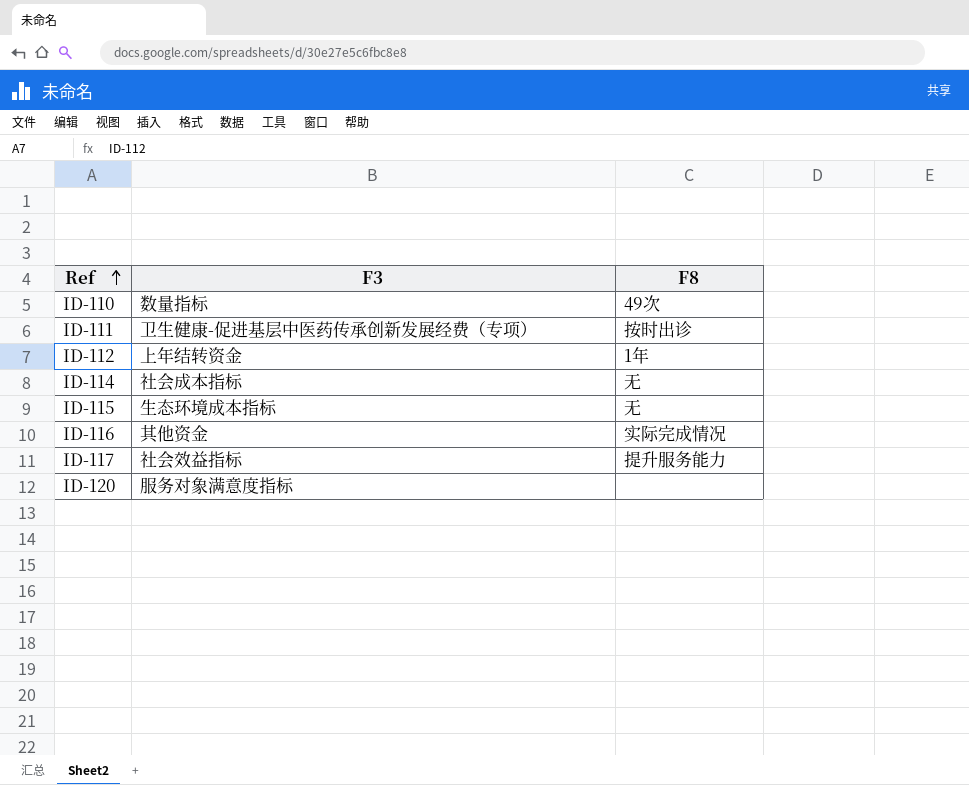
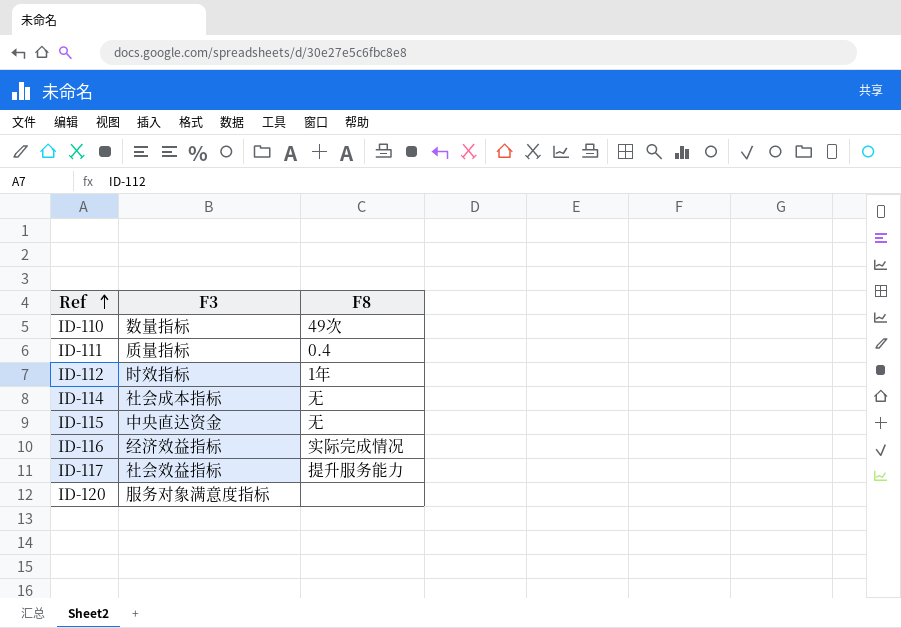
ID-111 | F3: 卫生健康-促进基层中医药传承创新发展经费（专项） -> 质量指标
ID-111 | F8: 按时出诊 -> 0.4
ID-112 | F3: 上年结转资金 -> 时效指标
ID-115 | F3: 生态环境成本指标 -> 中央直达资金
ID-116 | F3: 其他资金 -> 经济效益指标

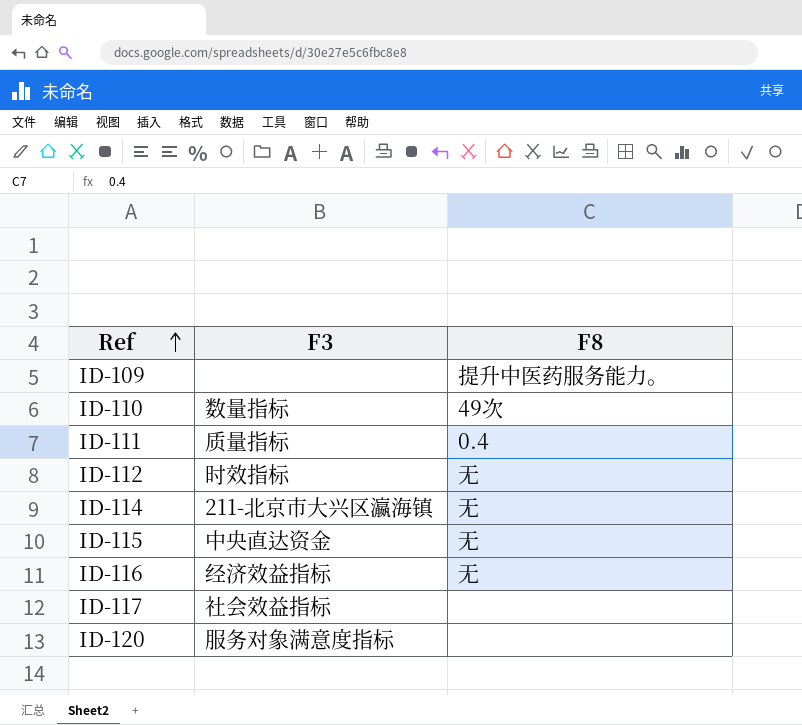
row ID-109: none -> none | 提升中医药服务能力。
ID-112 | F8: 1年 -> 无
ID-114 | F3: 社会成本指标 -> 211-北京市大兴区瀛海镇
ID-116 | F8: 实际完成情况 -> 无
ID-117 | F8: 提升服务能力 -> none

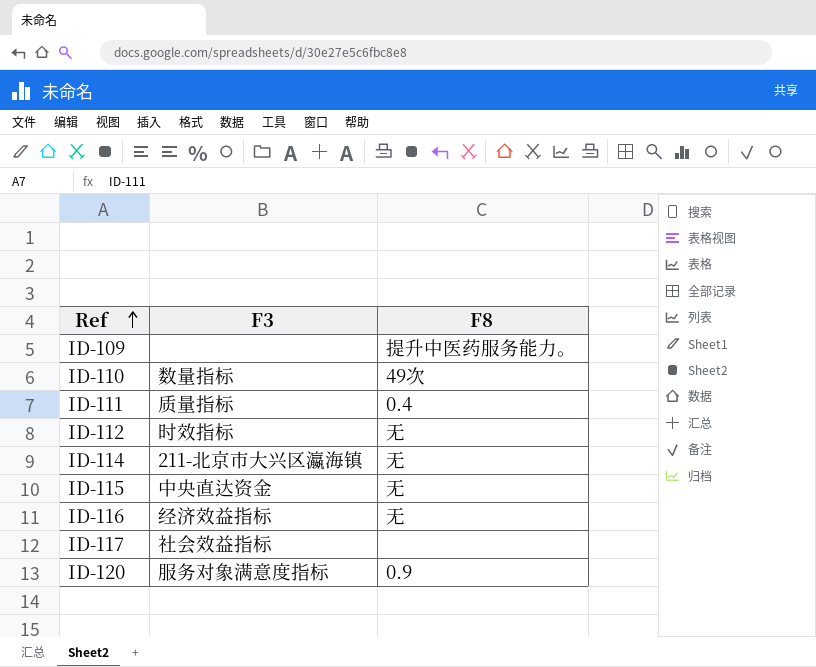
ID-120 | F8: none -> 0.9

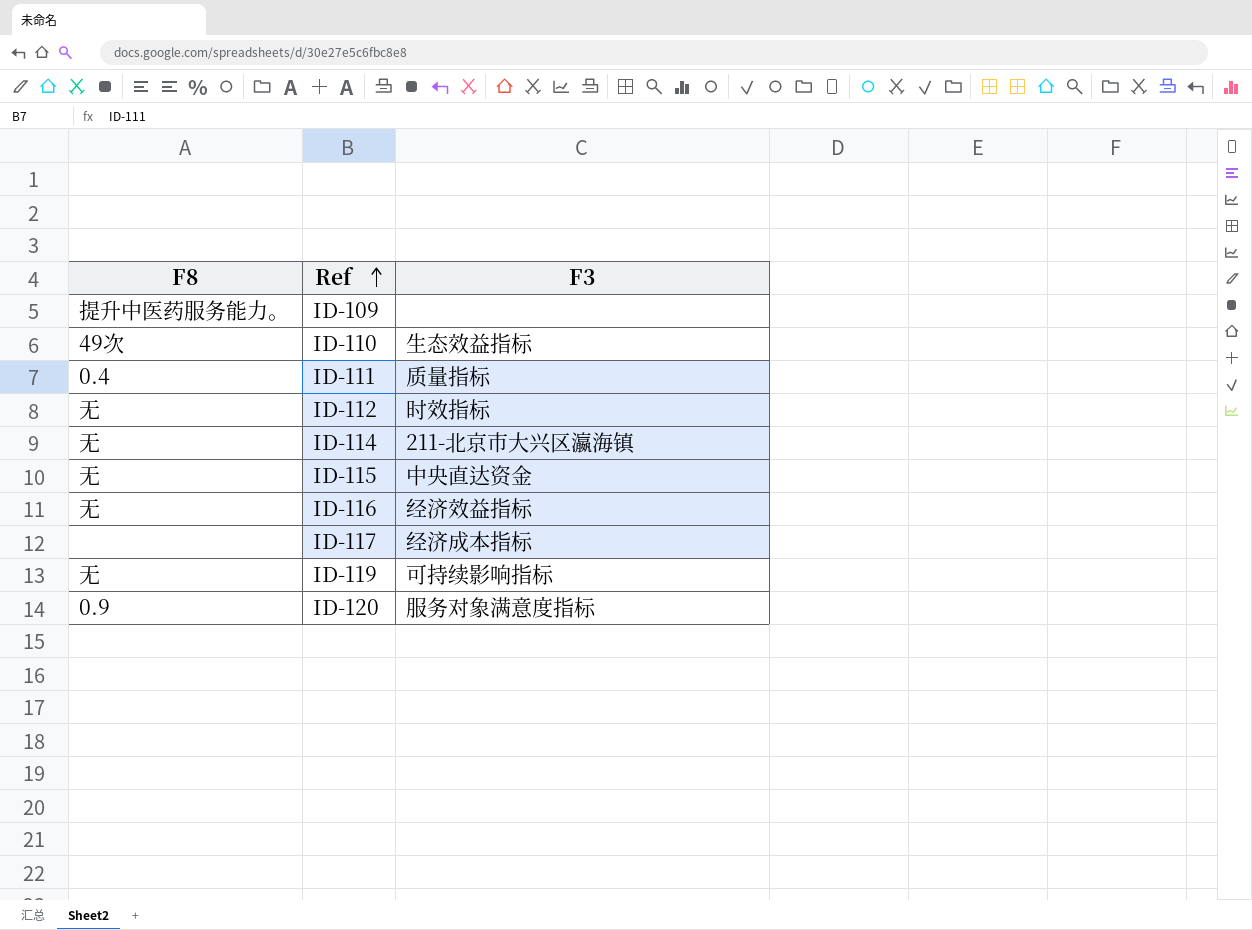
column F8 | position: 3 -> 1
ID-110 | F3: 数量指标 -> 生态效益指标
ID-117 | F3: 社会效益指标 -> 经济成本指标
row ID-119: none -> 无 | 可持续影响指标

